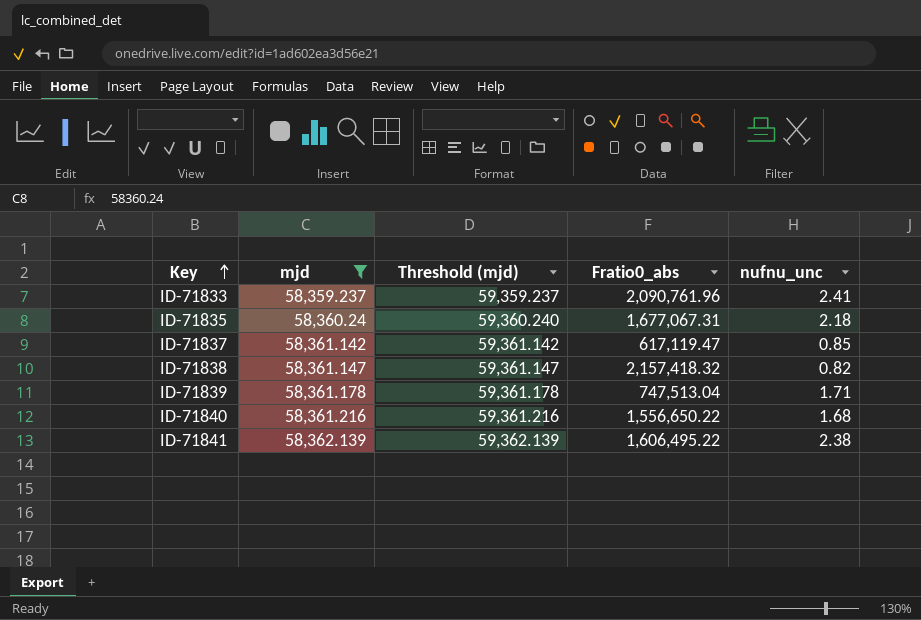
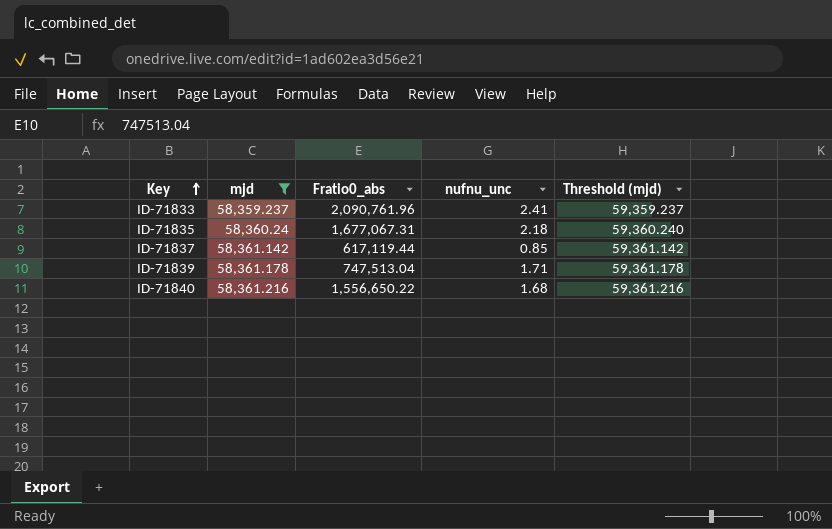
column Threshold (mjd) | position: 3 -> 5
row ID-71838: 58,361.147 | 59,361.147 | 2,157,418.32 | 0.82 -> none
row ID-71841: 58,362.139 | 59,362.139 | 1,606,495.22 | 2.38 -> none
ID-71837 | Fratio0_abs: 617,119.47 -> 617,119.44

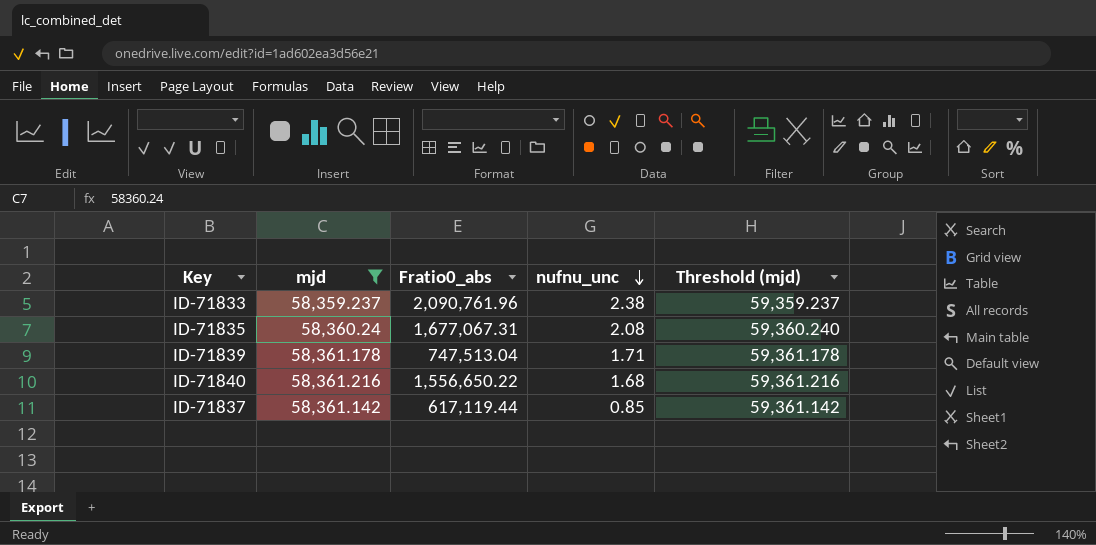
row order: Key ascending -> nufnu_unc descending
ID-71833 | nufnu_unc: 2.41 -> 2.38
ID-71835 | nufnu_unc: 2.18 -> 2.08

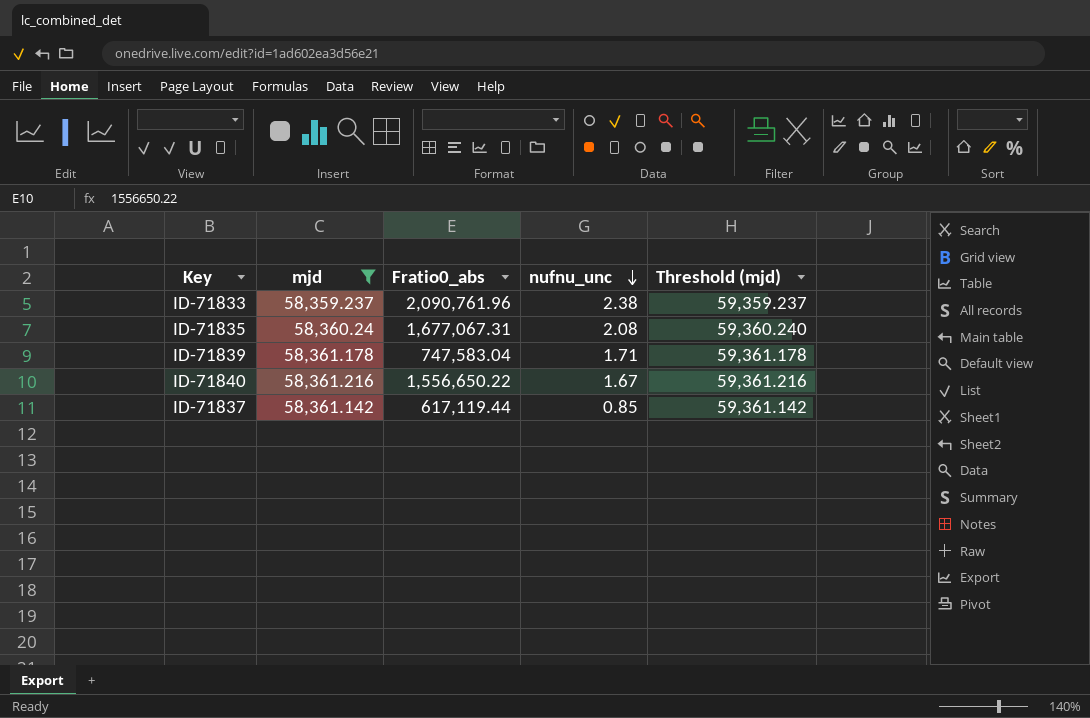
ID-71839 | Fratio0_abs: 747,513.04 -> 747,583.04
ID-71840 | nufnu_unc: 1.68 -> 1.67

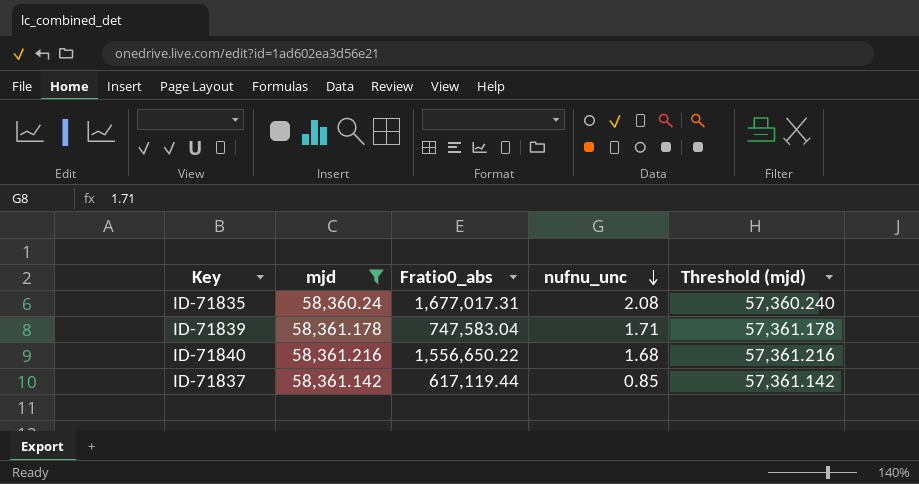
column Threshold (mjd) | formula: [mjd] + 1000 -> [mjd] - 1000
row ID-71833: 58,359.237 | 2,090,761.96 | 2.38 | 59,359.237 -> none
ID-71835 | Fratio0_abs: 1,677,067.31 -> 1,677,017.31
ID-71840 | nufnu_unc: 1.67 -> 1.68

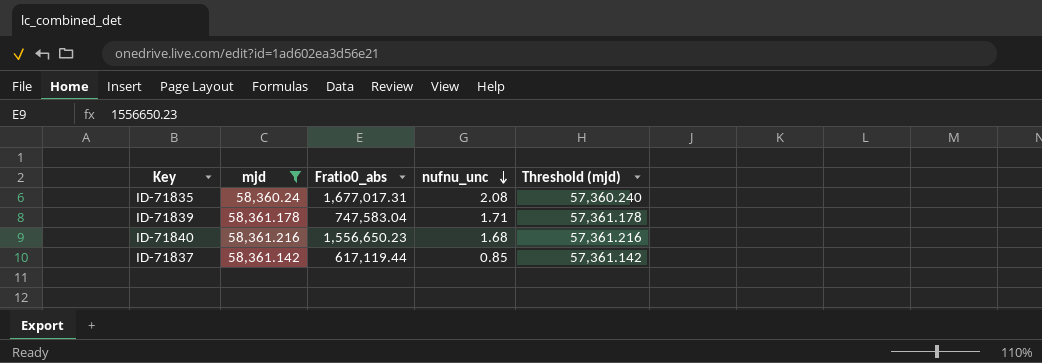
ID-71840 | Fratio0_abs: 1,556,650.22 -> 1,556,650.23

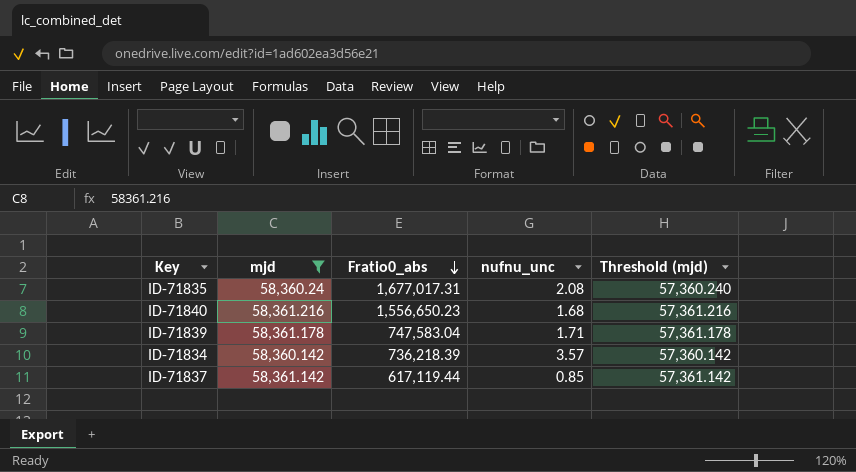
row order: nufnu_unc descending -> Fratio0_abs descending
row ID-71834: none -> 58,360.142 | 736,218.39 | 3.57 | 57,360.142

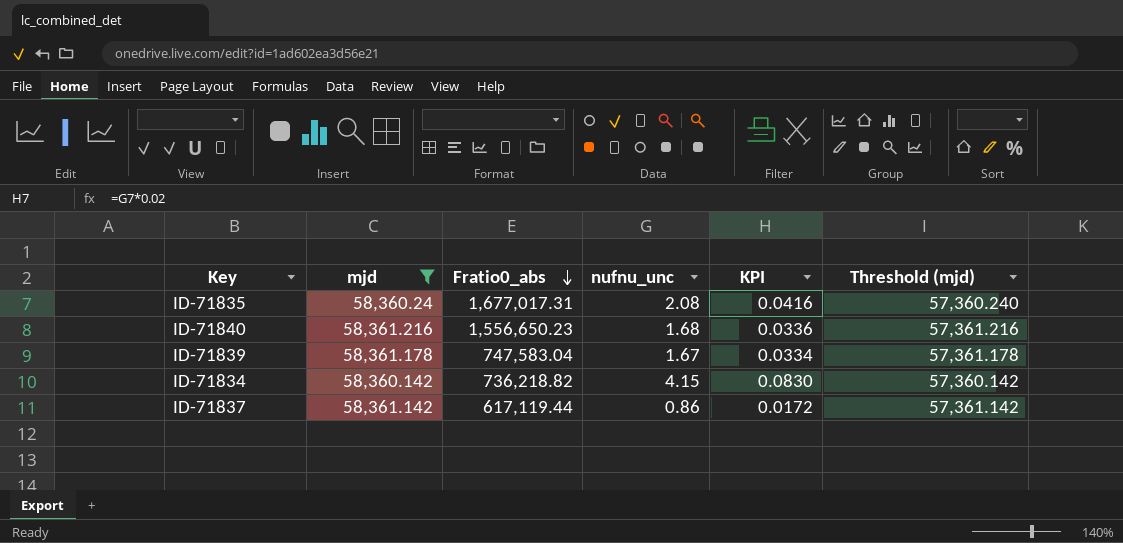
column KPI | formula: none -> [nufnu_unc] * 0.02
ID-71839 | nufnu_unc: 1.71 -> 1.67
ID-71834 | Fratio0_abs: 736,218.39 -> 736,218.82
ID-71834 | nufnu_unc: 3.57 -> 4.15
ID-71837 | nufnu_unc: 0.85 -> 0.86

